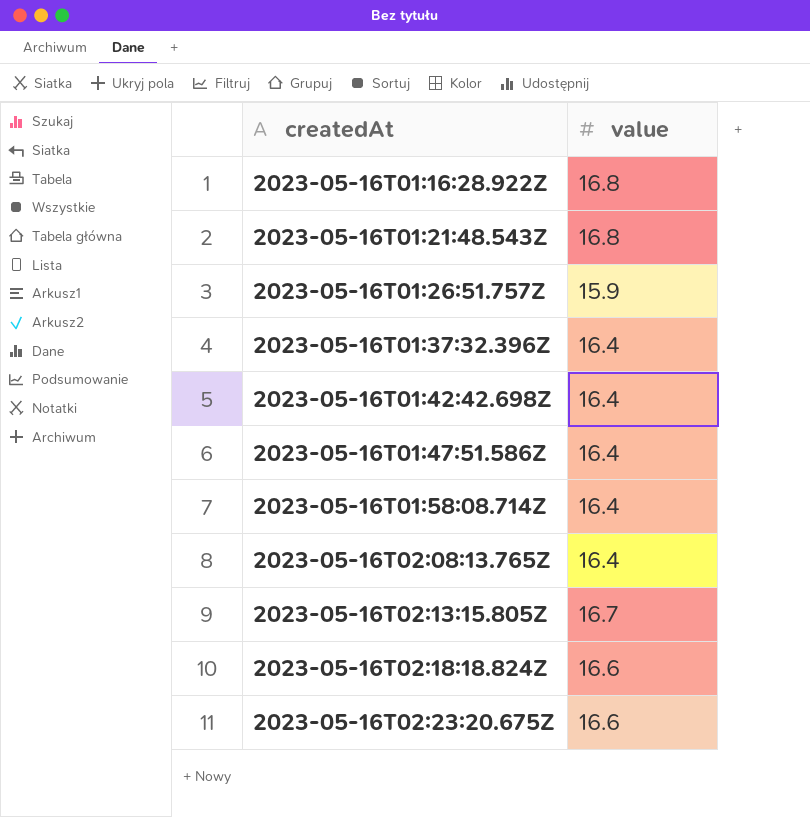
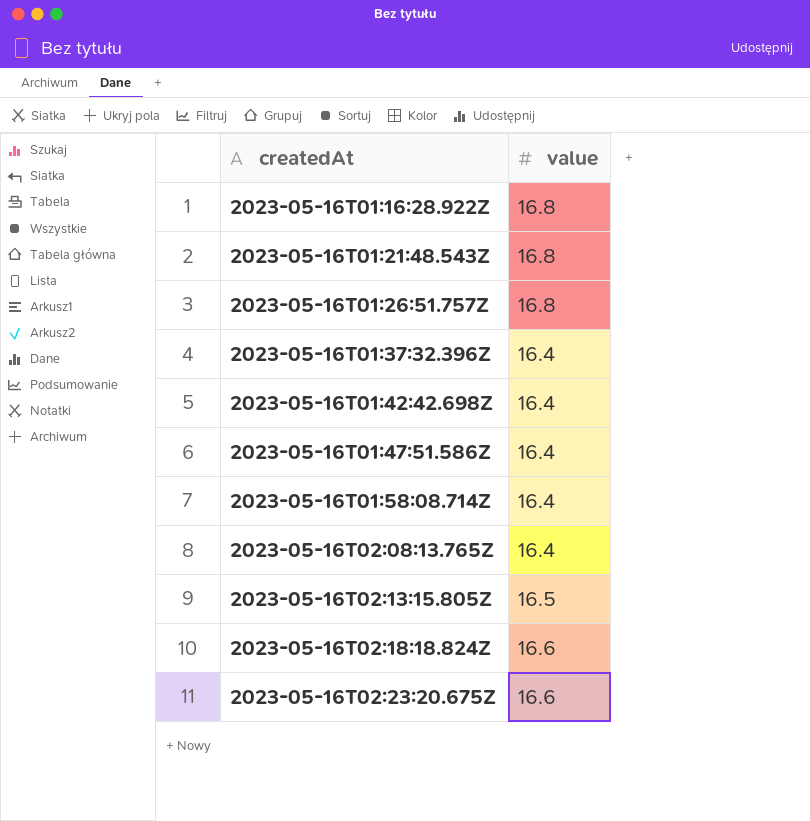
2023-05-16T01:26:51.757Z | value: 15.9 -> 16.8
2023-05-16T02:13:15.805Z | value: 16.7 -> 16.5

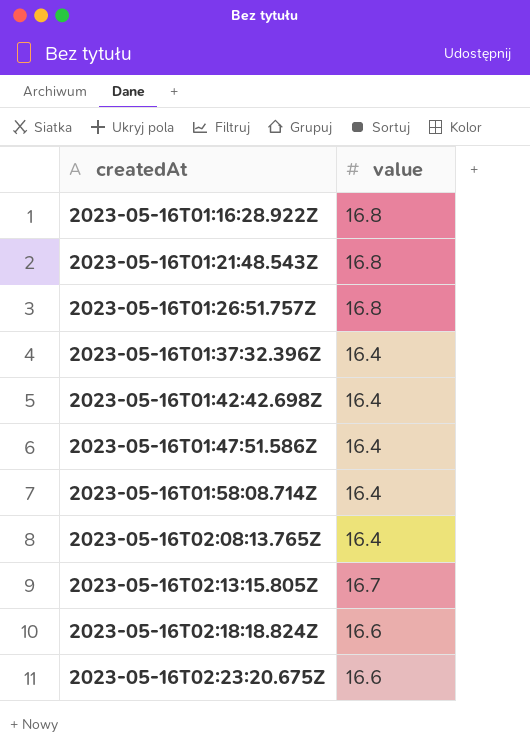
2023-05-16T02:13:15.805Z | value: 16.5 -> 16.7

